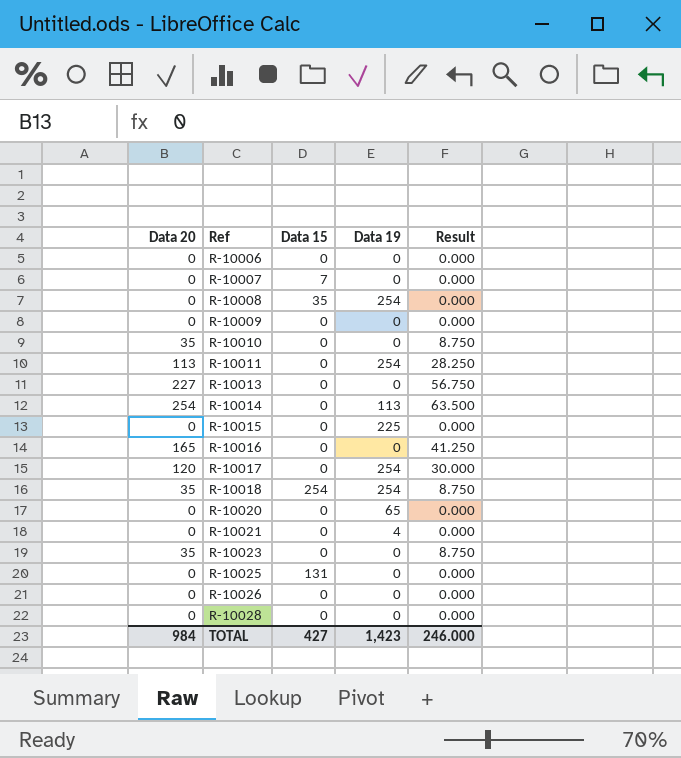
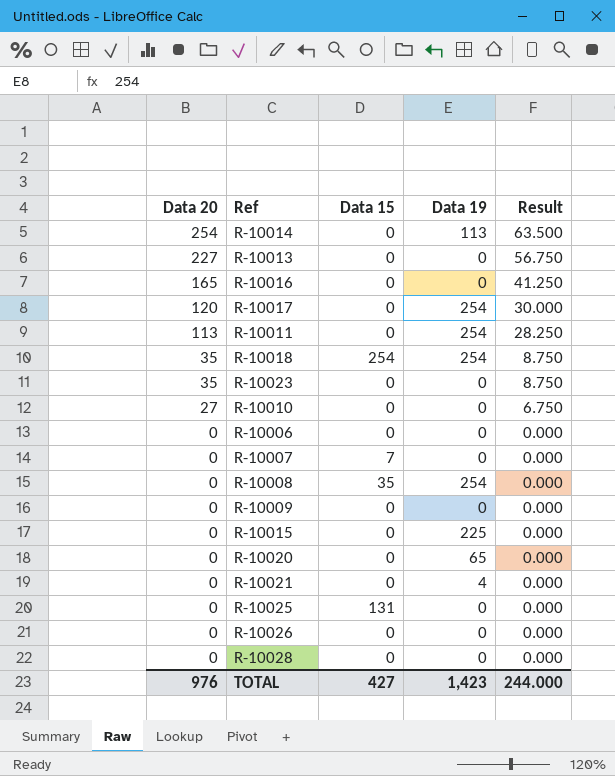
row order: Ref ascending -> Data 20 descending
R-10010 | Data 20: 35 -> 27
R-10010 | Result: 8.750 -> 6.750
TOTAL | Data 20: 984 -> 976
TOTAL | Result: 246.000 -> 244.000

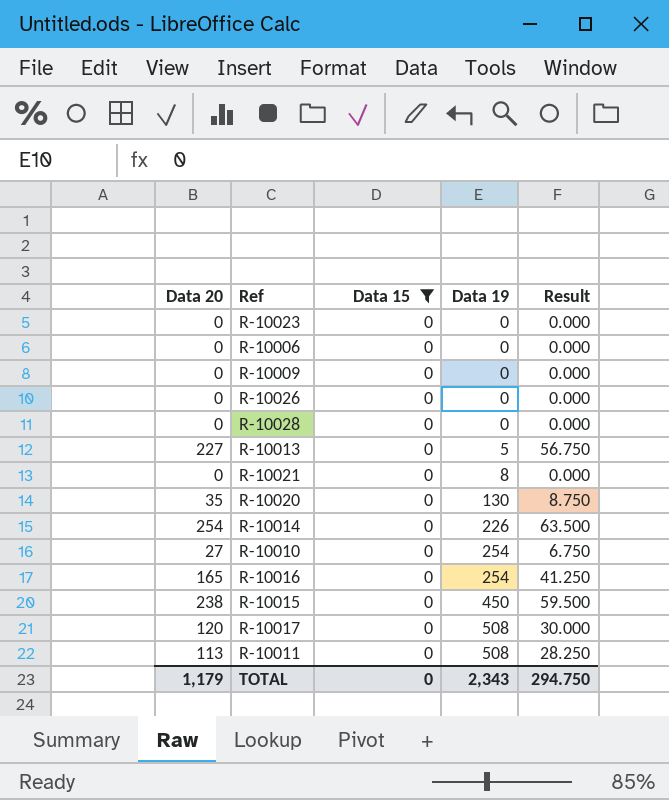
filter: none -> Data 15 = 0
row order: Data 20 descending -> Data 19 ascending
R-10023 | Data 20: 35 -> 0
R-10023 | Result: 8.750 -> 0.000
R-10013 | Data 19: 0 -> 5
R-10021 | Data 19: 4 -> 8
R-10020 | Data 20: 0 -> 35
R-10020 | Data 19: 65 -> 130
R-10020 | Result: 0.000 -> 8.750
R-10014 | Data 19: 113 -> 226
R-10010 | Data 19: 0 -> 254
R-10016 | Data 19: 0 -> 254
R-10015 | Data 20: 0 -> 238
R-10015 | Data 19: 225 -> 450
R-10015 | Result: 0.000 -> 59.500
R-10017 | Data 19: 254 -> 508
R-10011 | Data 19: 254 -> 508
TOTAL | Data 20: 976 -> 1,179
TOTAL | Data 15: 427 -> 0
TOTAL | Data 19: 1,423 -> 2,343
TOTAL | Result: 244.000 -> 294.750

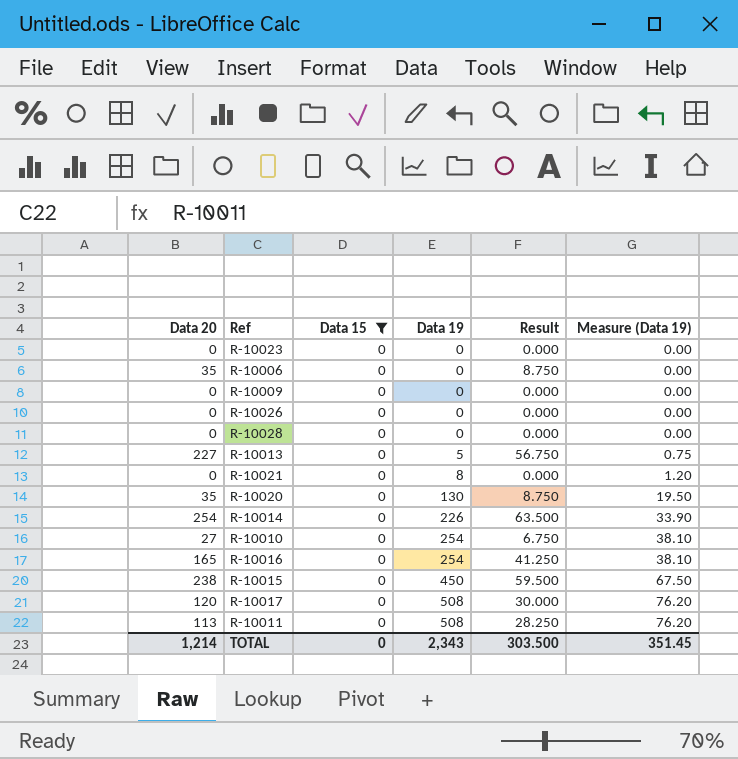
column Measure (Data 19) | formula: none -> [Data 19] * 0.15
R-10006 | Data 20: 0 -> 35
R-10006 | Result: 0.000 -> 8.750
TOTAL | Data 20: 1,179 -> 1,214
TOTAL | Result: 294.750 -> 303.500

